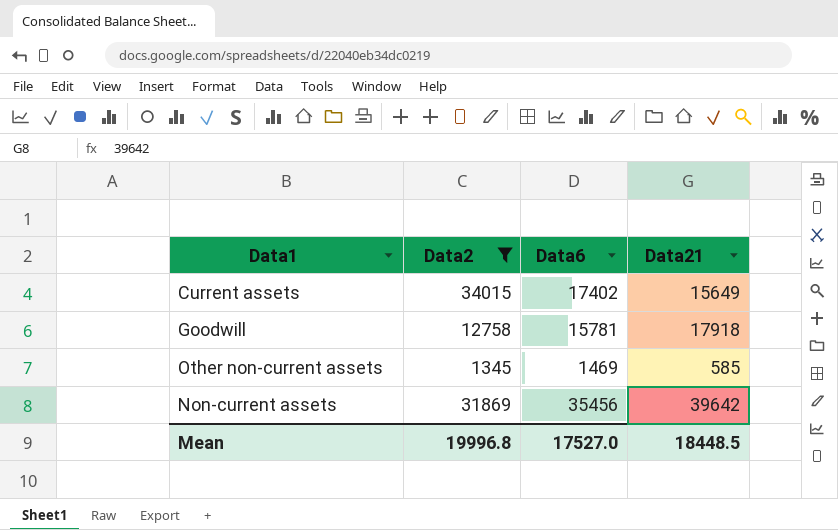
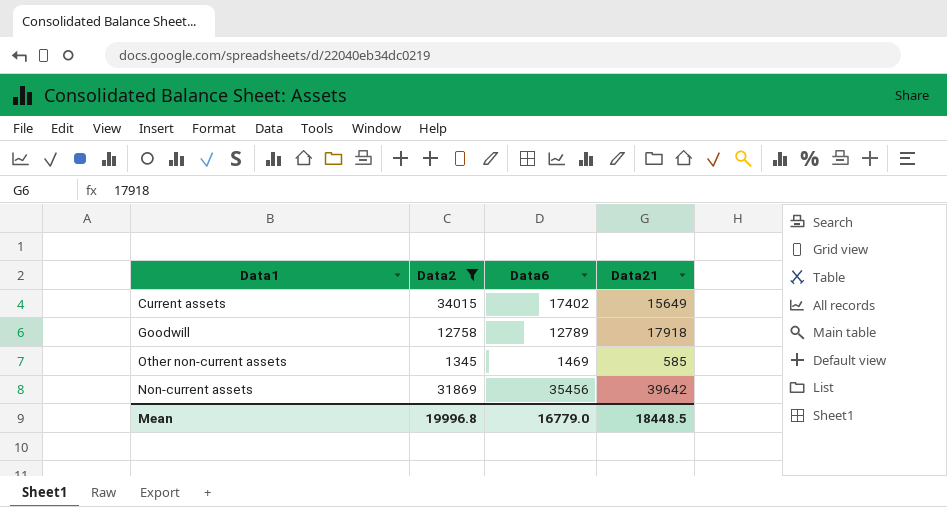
Goodwill | Data6: 15781 -> 12789
Mean | Data6: 17527.0 -> 16779.0

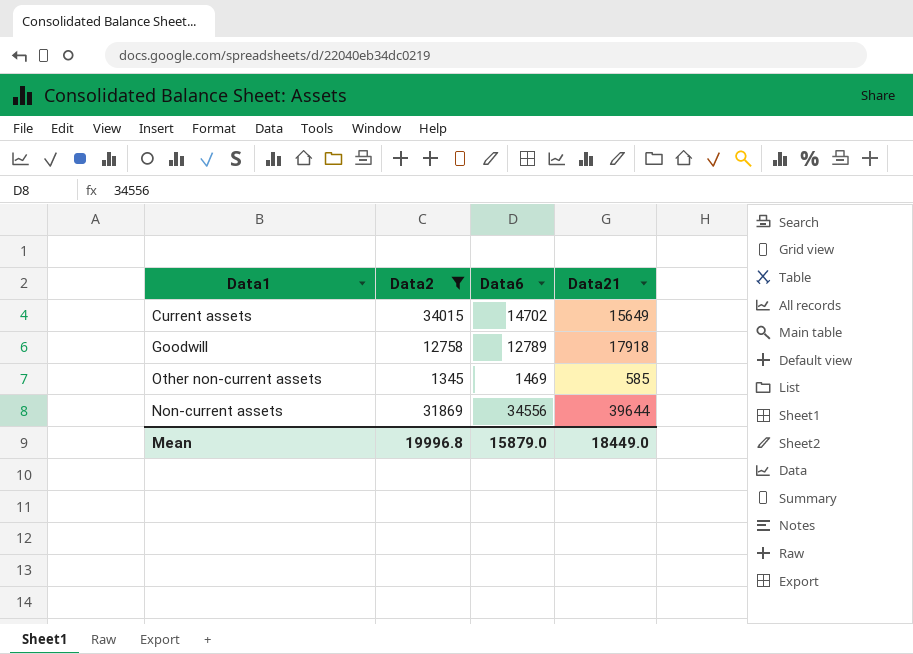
Current assets | Data6: 17402 -> 14702
Non-current assets | Data6: 35456 -> 34556
Non-current assets | Data21: 39642 -> 39644
Mean | Data6: 16779.0 -> 15879.0
Mean | Data21: 18448.5 -> 18449.0

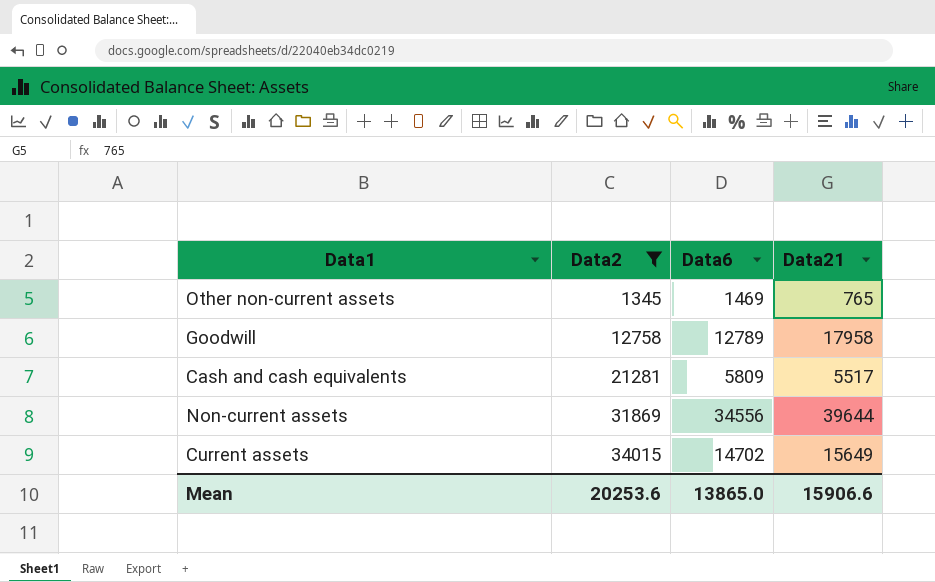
row order: none -> Data2 ascending
Other non-current assets | Data21: 585 -> 765
Goodwill | Data21: 17918 -> 17958
row Cash and cash equivalents: none -> 21281 | 5809 | 5517
Mean | Data2: 19996.8 -> 20253.6
Mean | Data6: 15879.0 -> 13865.0
Mean | Data21: 18449.0 -> 15906.6

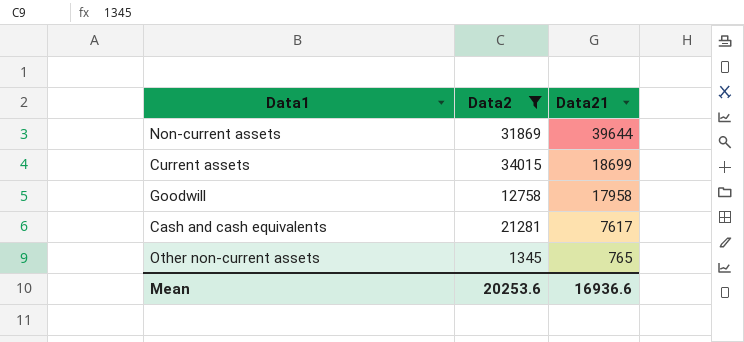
row order: Data2 ascending -> Data21 descending
column Data6 | position: 3 -> none
Current assets | Data21: 15649 -> 18699
Cash and cash equivalents | Data21: 5517 -> 7617
Mean | Data21: 15906.6 -> 16936.6

